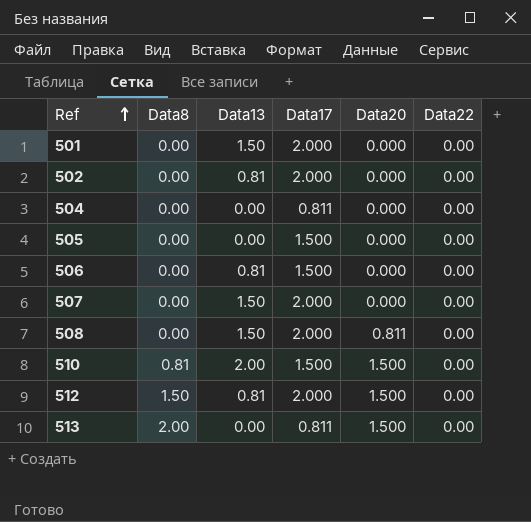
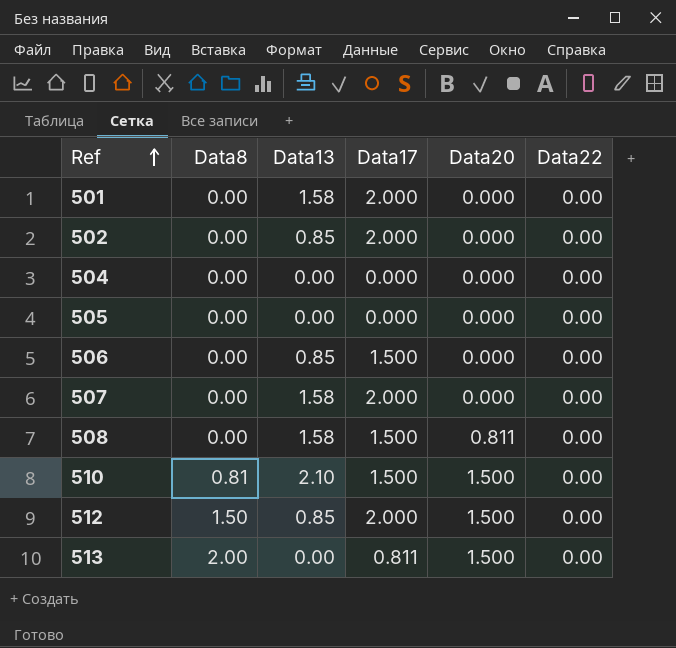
501 | Data13: 1.50 -> 1.58
502 | Data13: 0.81 -> 0.85
504 | Data17: 0.811 -> 0.000
505 | Data17: 1.500 -> 0.000
506 | Data13: 0.81 -> 0.85
507 | Data13: 1.50 -> 1.58
508 | Data13: 1.50 -> 1.58
508 | Data17: 2.000 -> 1.500
510 | Data13: 2.00 -> 2.10
512 | Data13: 0.81 -> 0.85

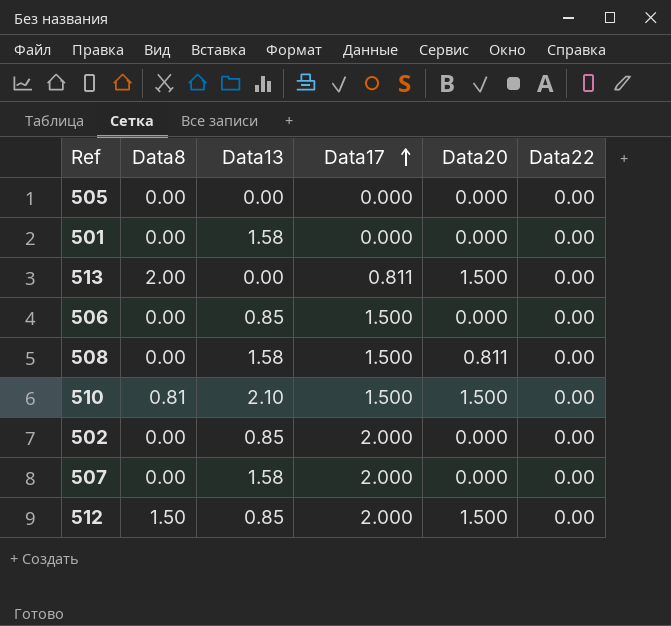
row order: Ref ascending -> Data17 ascending
row 504: 0.00 | 0.00 | 0.000 | 0.000 | 0.00 -> none
501 | Data17: 2.000 -> 0.000

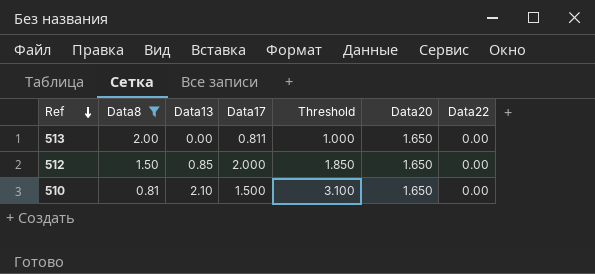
filter: none -> Data8 != 0.00
row order: Data17 ascending -> Ref descending
column Threshold | formula: none -> [Data13] + 1
513 | Data20: 1.500 -> 1.650
512 | Data20: 1.500 -> 1.650
510 | Data20: 1.500 -> 1.650

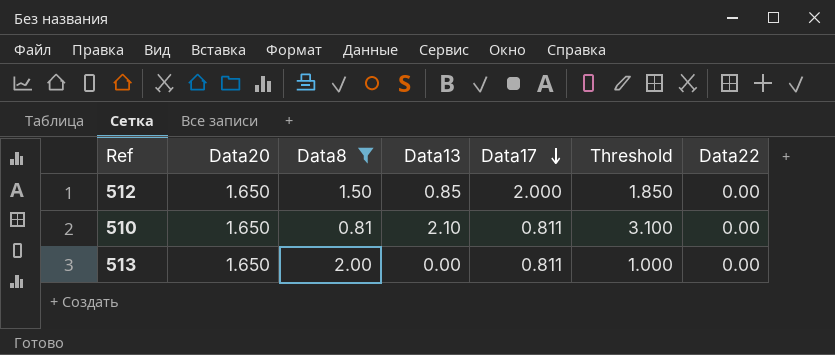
row order: Ref descending -> Data17 descending
column Data20 | position: 6 -> 2
510 | Data17: 1.500 -> 0.811

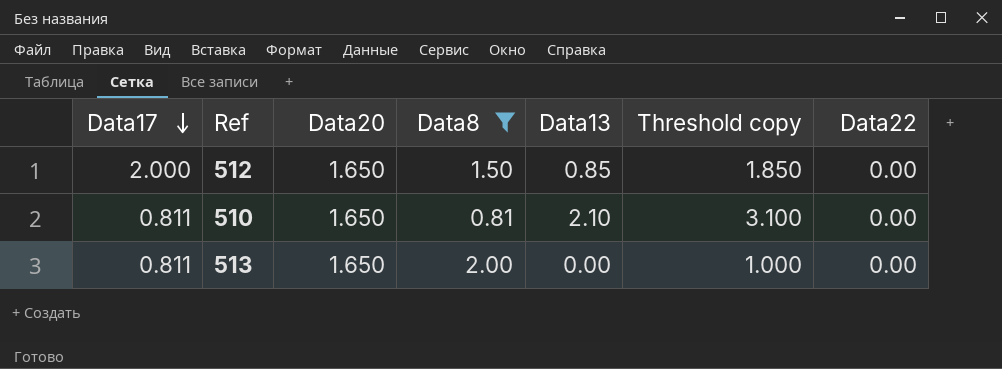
column Data17 | position: 5 -> 1
column name: Threshold -> Threshold copy

